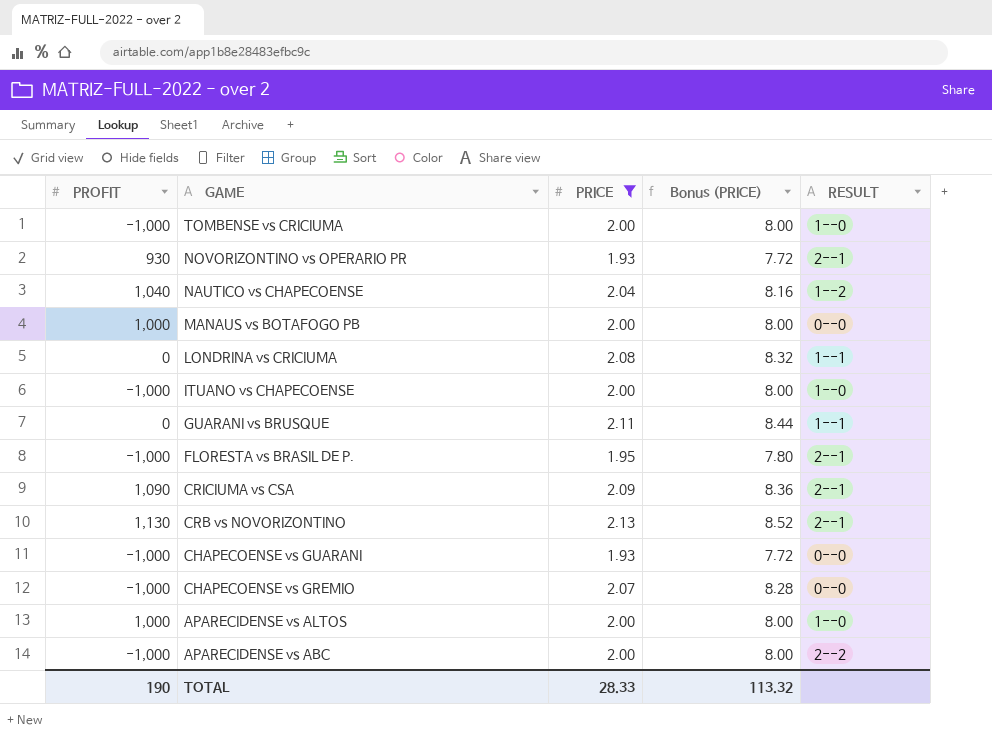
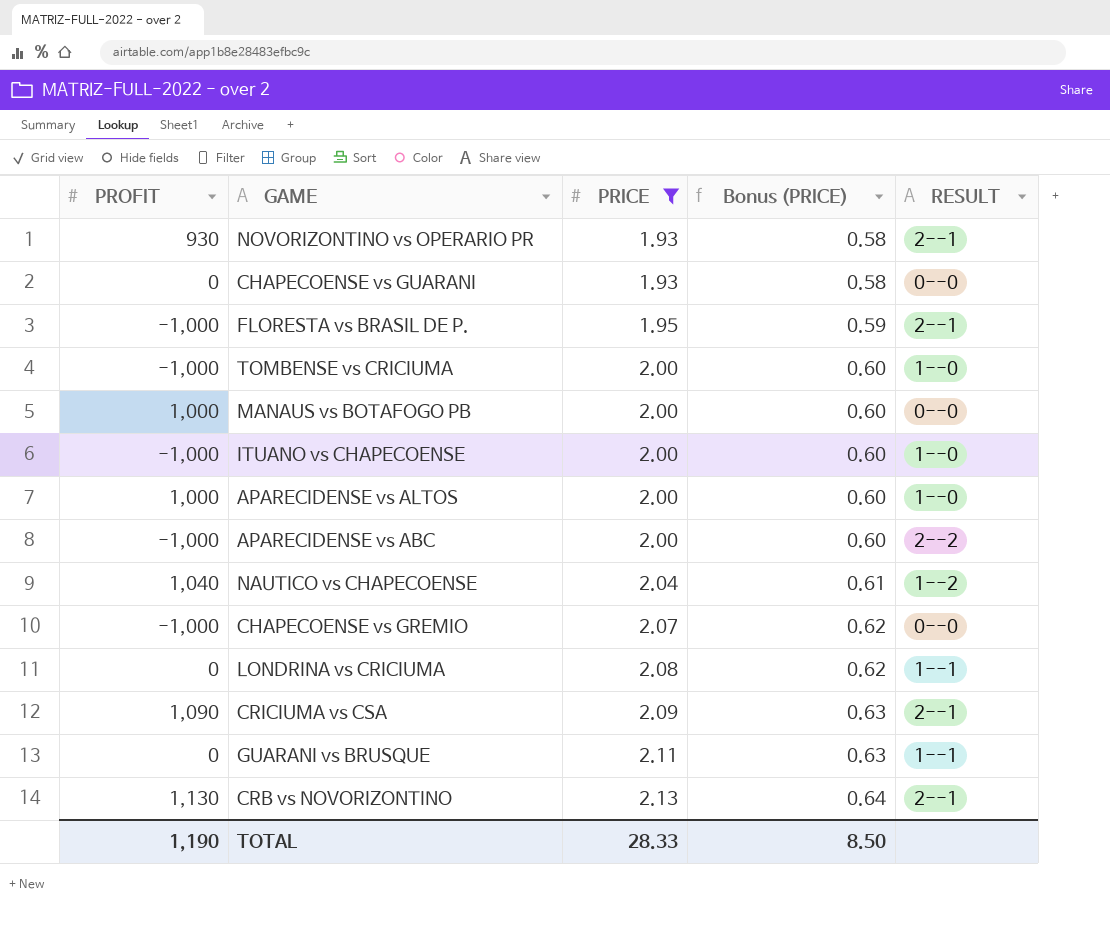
row order: GAME descending -> PRICE ascending
column Bonus (PRICE) | formula: [PRICE] * 4 -> [PRICE] * 0.3
CHAPECOENSE vs GUARANI | PROFIT: -1,000 -> 0
TOTAL | PROFIT: 190 -> 1,190
TOTAL | Bonus (PRICE): 113.32 -> 8.50

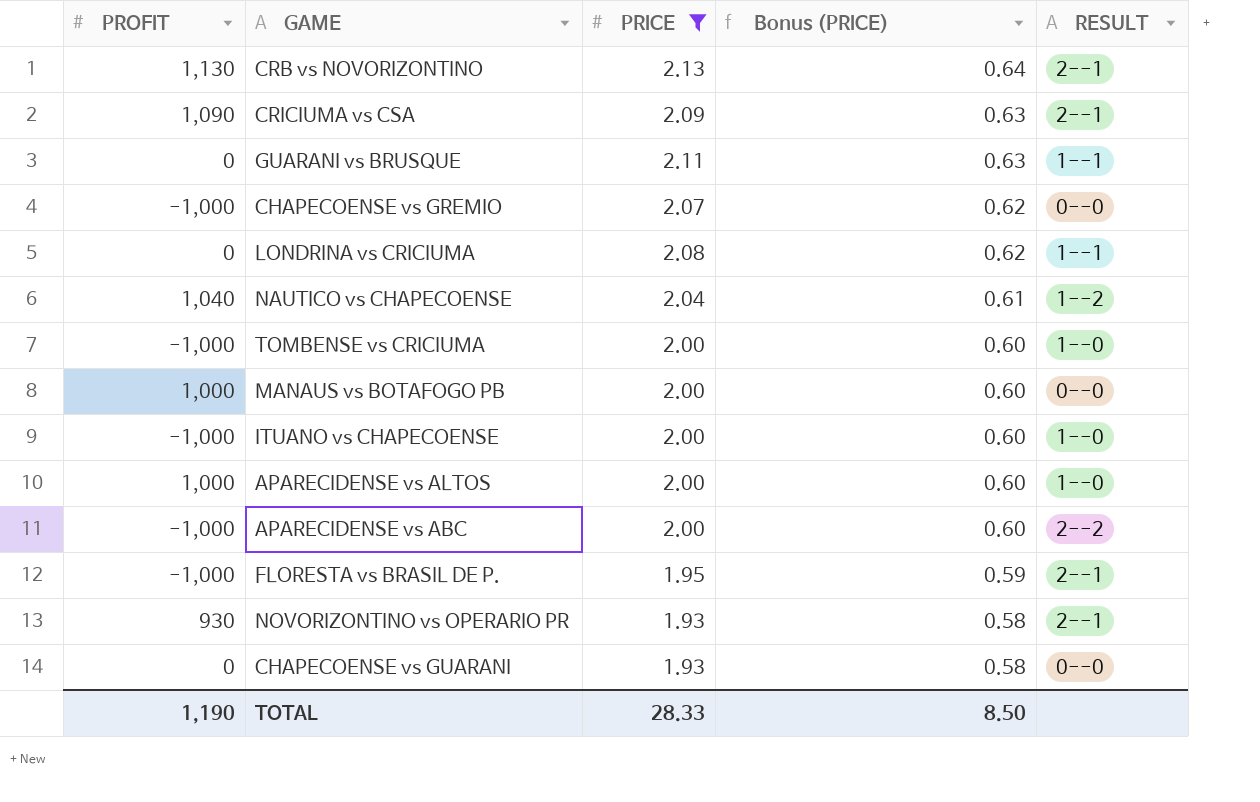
row order: PRICE ascending -> Bonus (PRICE) descending

